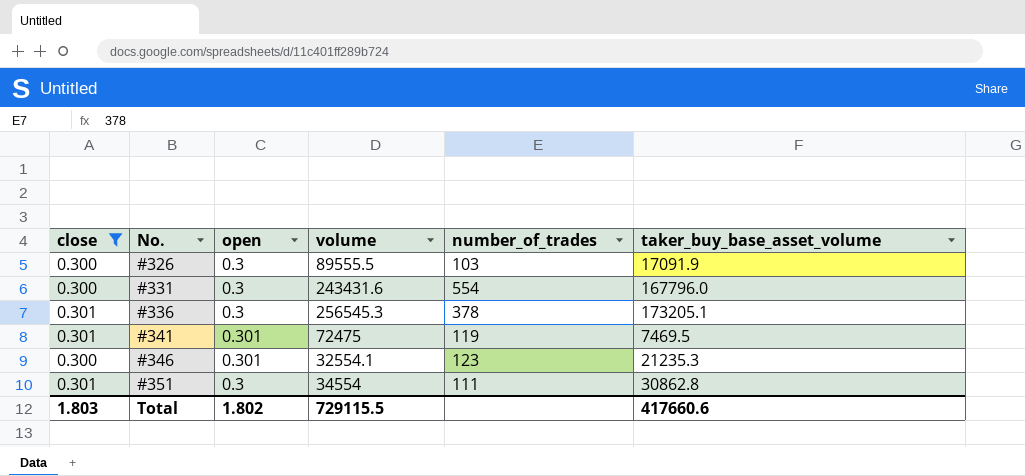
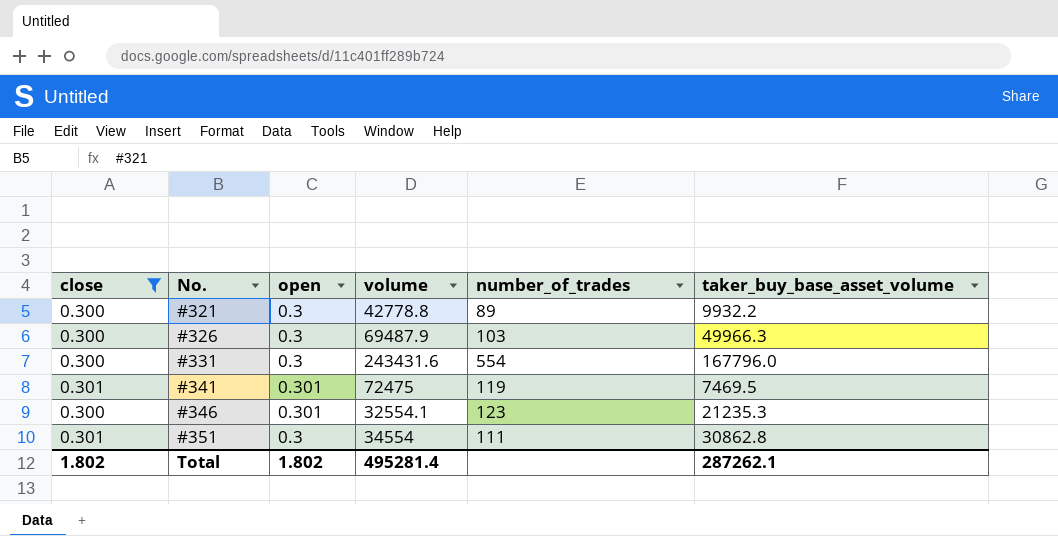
row #336: 0.301 | 0.3 | 256545.3 | 378 | 173205.1 -> none
row #321: none -> 0.300 | 0.3 | 42778.8 | 89 | 9932.2
#326 | volume: 89555.5 -> 69487.9
#326 | taker_buy_base_asset_volume: 17091.9 -> 49966.3
Total | close: 1.803 -> 1.802
Total | volume: 729115.5 -> 495281.4
Total | taker_buy_base_asset_volume: 417660.6 -> 287262.1

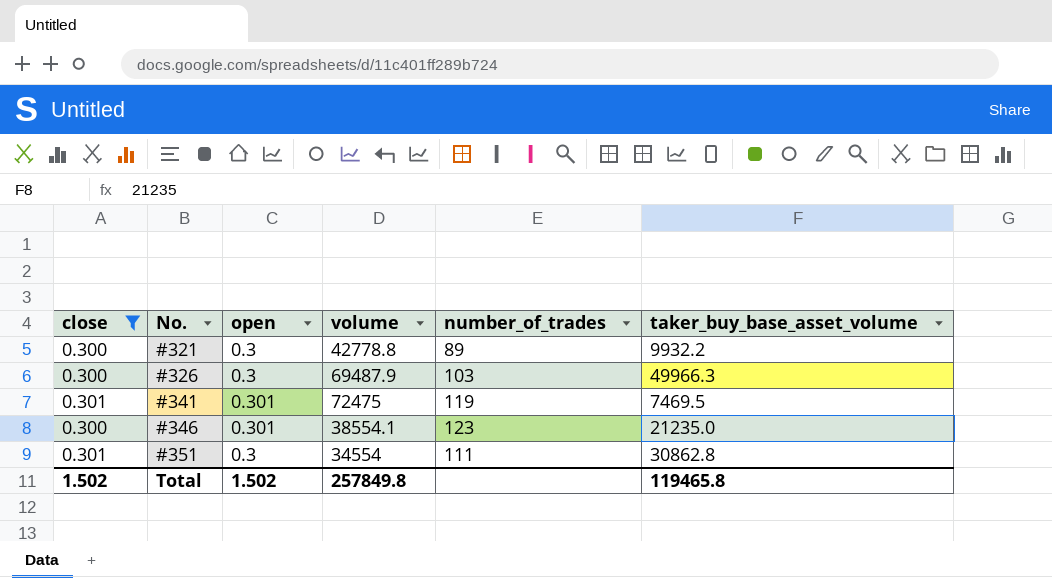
row #331: 0.300 | 0.3 | 243431.6 | 554 | 167796.0 -> none
#346 | volume: 32554.1 -> 38554.1
#346 | taker_buy_base_asset_volume: 21235.3 -> 21235.0
Total | close: 1.802 -> 1.502
Total | open: 1.802 -> 1.502
Total | volume: 495281.4 -> 257849.8
Total | taker_buy_base_asset_volume: 287262.1 -> 119465.8

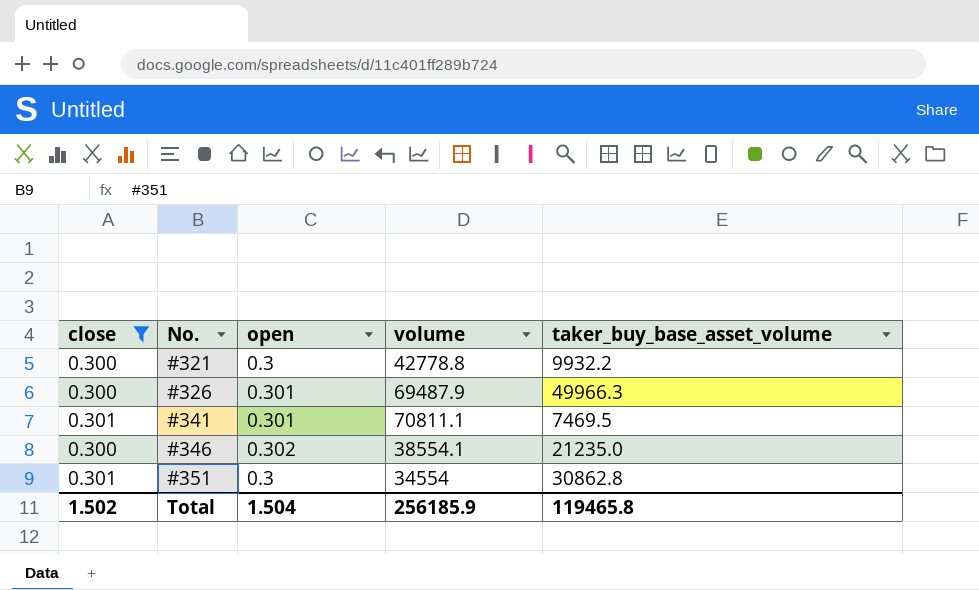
column number_of_trades | position: 5 -> none
#326 | open: 0.3 -> 0.301
#341 | volume: 72475 -> 70811.1
#346 | open: 0.301 -> 0.302
Total | open: 1.502 -> 1.504
Total | volume: 257849.8 -> 256185.9

